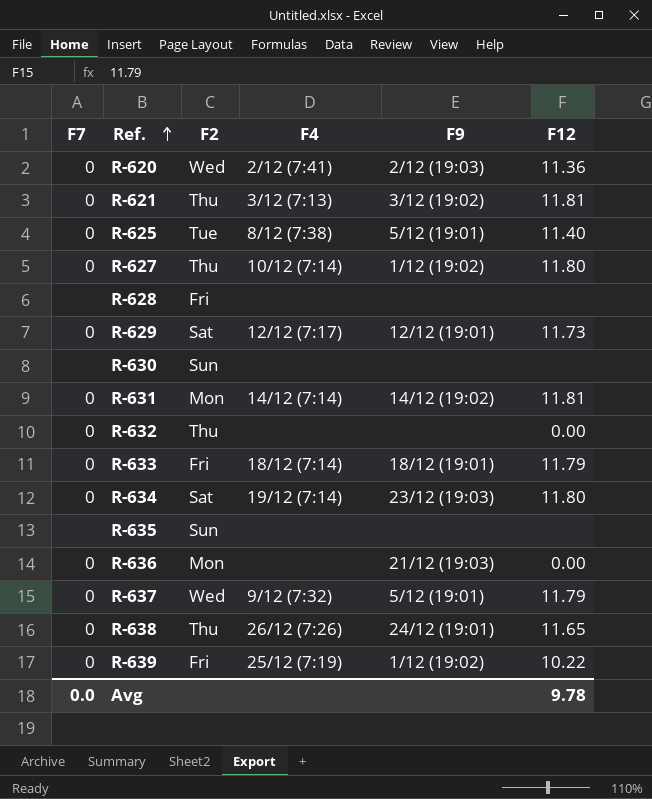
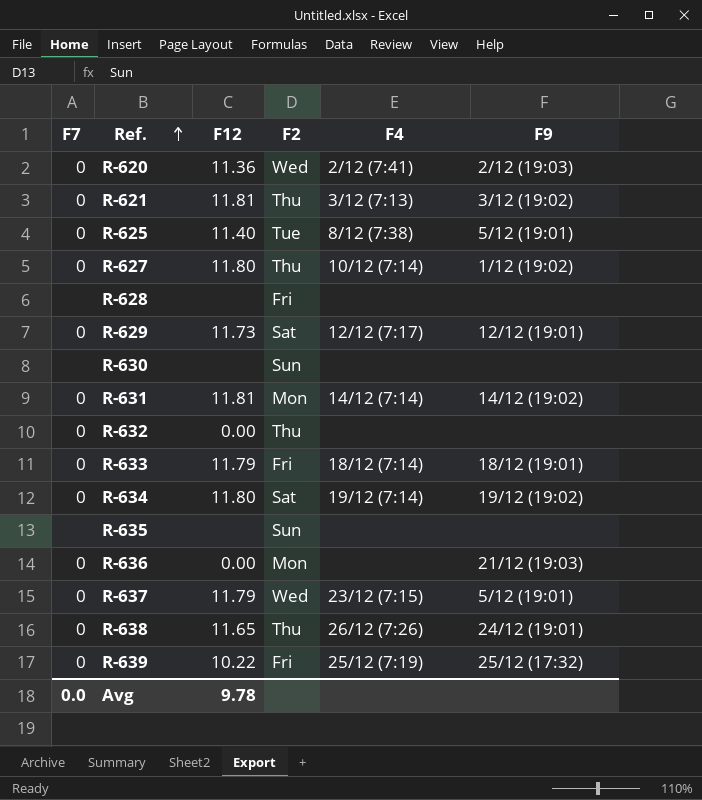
column F12 | position: 6 -> 3
R-634 | F9: 23/12 (19:03) -> 19/12 (19:02)
R-637 | F4: 9/12 (7:32) -> 23/12 (7:15)
R-639 | F9: 1/12 (19:02) -> 25/12 (17:32)

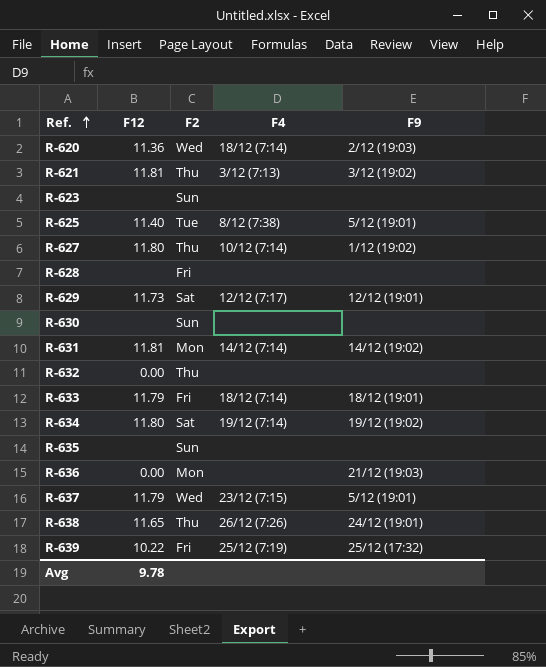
column F7 | position: 1 -> none
R-620 | F4: 2/12 (7:41) -> 18/12 (7:14)
row R-623: none -> none | Sun | none | none

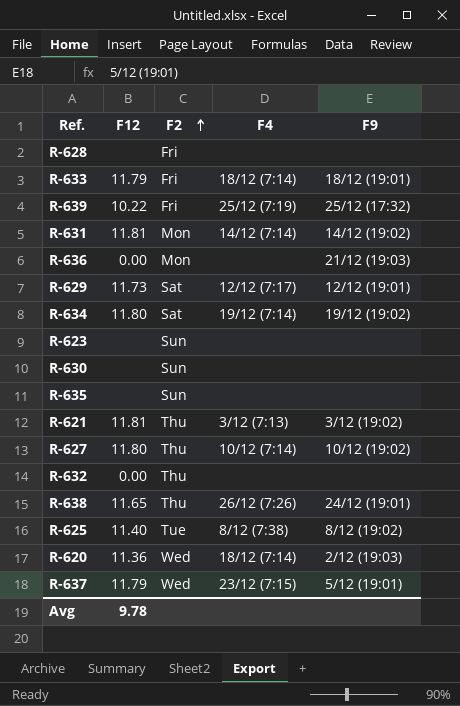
row order: Ref. ascending -> F2 ascending
R-627 | F9: 1/12 (19:02) -> 10/12 (19:02)
R-625 | F9: 5/12 (19:01) -> 8/12 (19:02)

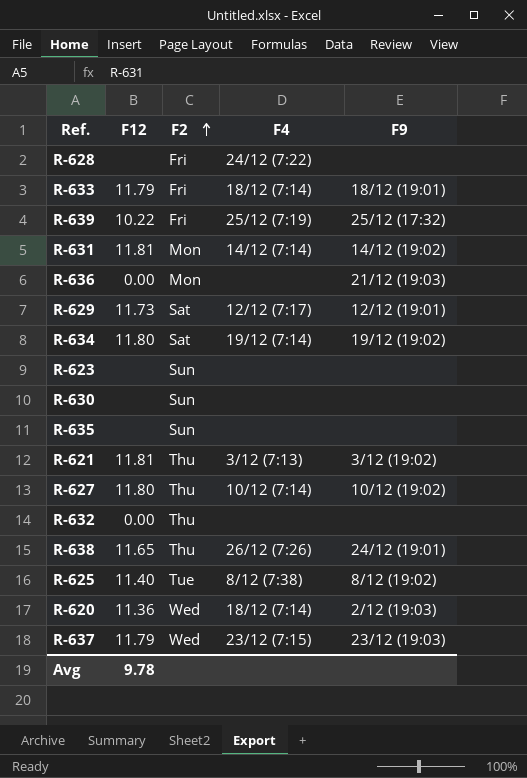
R-628 | F4: none -> 24/12 (7:22)
R-637 | F9: 5/12 (19:01) -> 23/12 (19:03)

